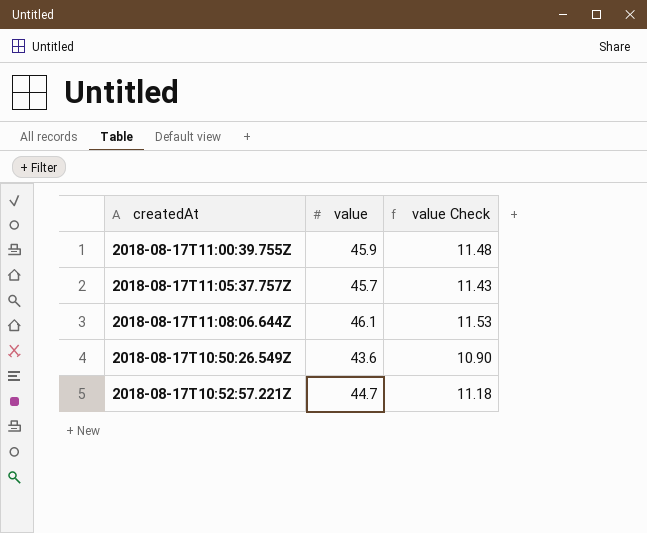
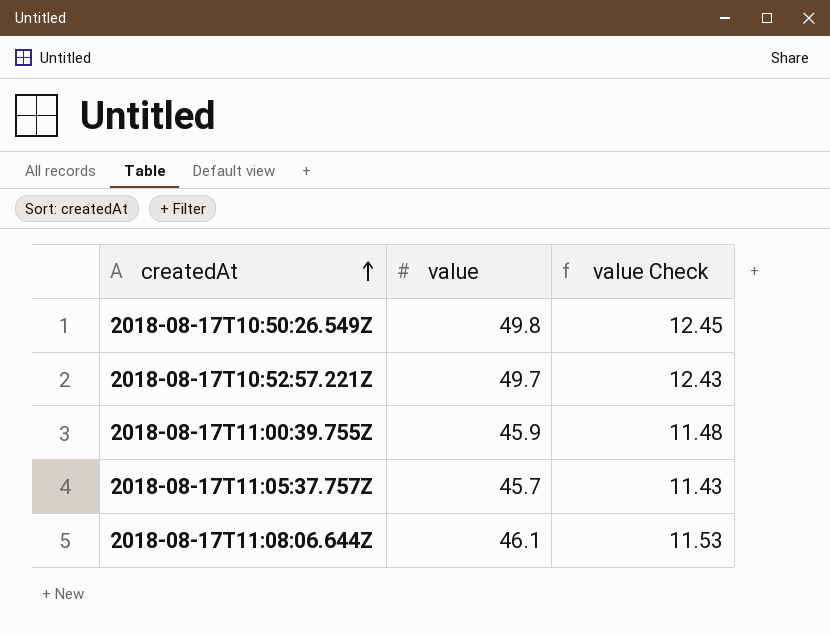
row order: none -> createdAt ascending
2018-08-17T10:50:26.549Z | value: 43.6 -> 49.8
2018-08-17T10:50:26.549Z | value Check: 10.90 -> 12.45
2018-08-17T10:52:57.221Z | value: 44.7 -> 49.7
2018-08-17T10:52:57.221Z | value Check: 11.18 -> 12.43

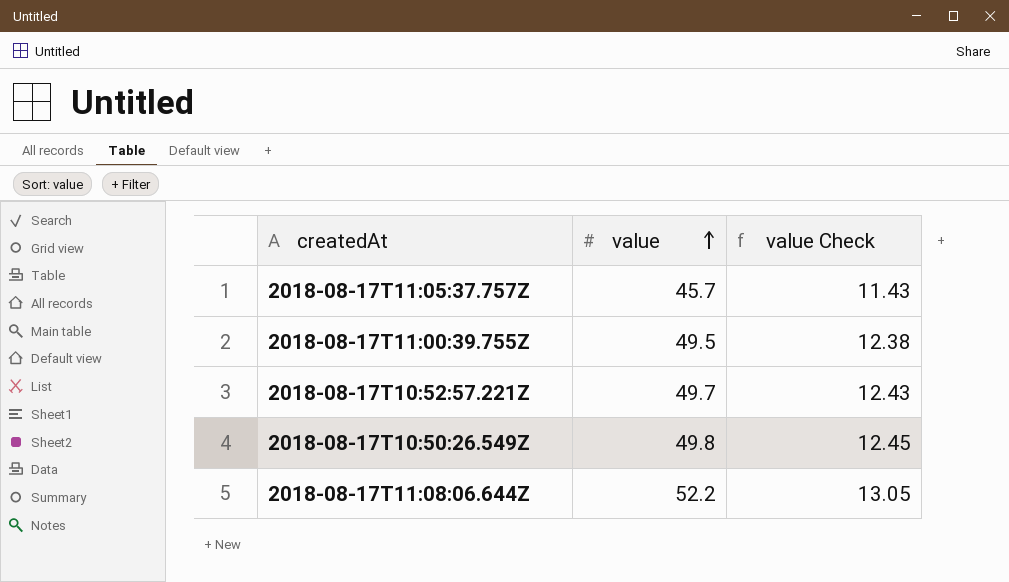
row order: createdAt ascending -> value ascending
2018-08-17T11:00:39.755Z | value: 45.9 -> 49.5
2018-08-17T11:00:39.755Z | value Check: 11.48 -> 12.38
2018-08-17T11:08:06.644Z | value: 46.1 -> 52.2
2018-08-17T11:08:06.644Z | value Check: 11.53 -> 13.05

